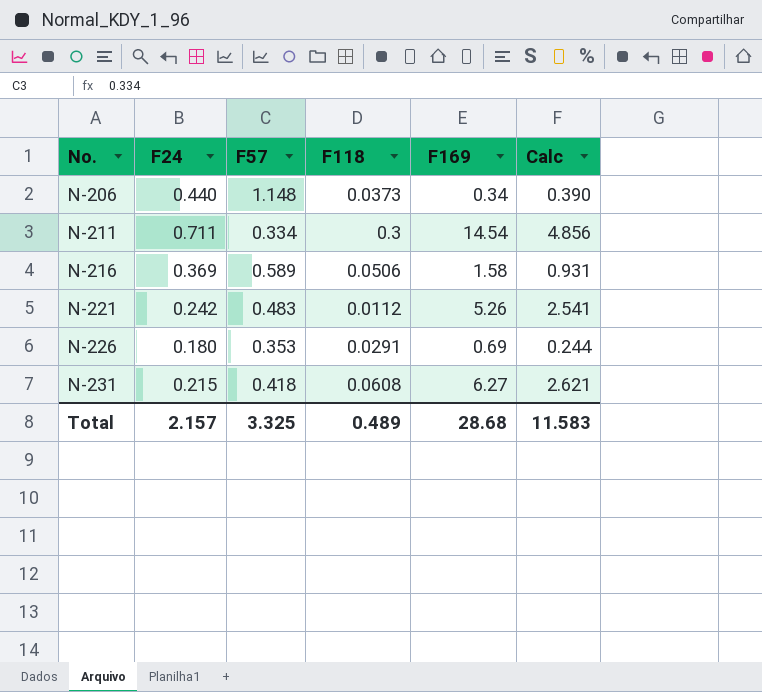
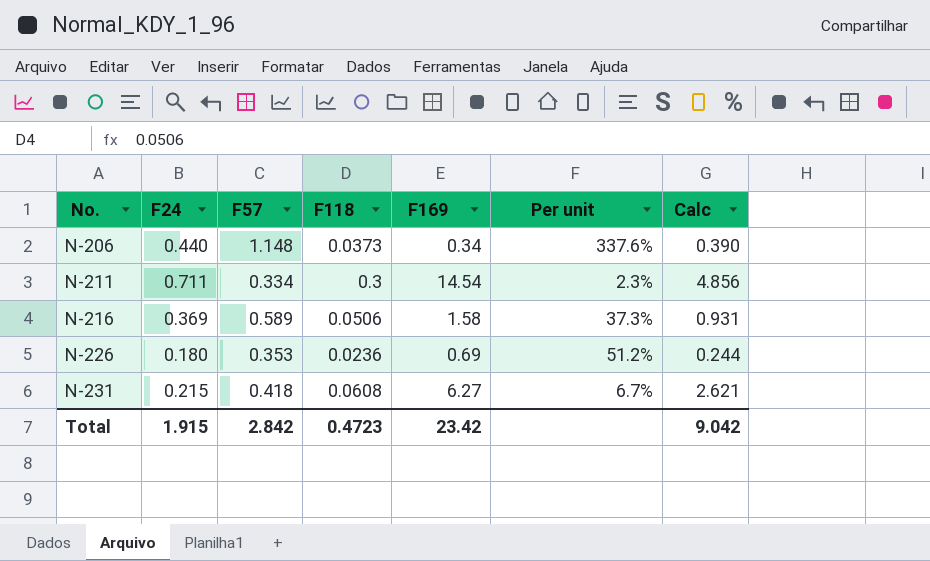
column Per unit | formula: none -> [F57] / [F169]
row N-221: 0.242 | 0.483 | 0.0112 | 5.26 | 2.541 -> none
N-226 | F118: 0.0291 -> 0.0236
Total | F24: 2.157 -> 1.915
Total | F57: 3.325 -> 2.842
Total | F118: 0.489 -> 0.4723
Total | F169: 28.68 -> 23.42
Total | Calc: 11.583 -> 9.042

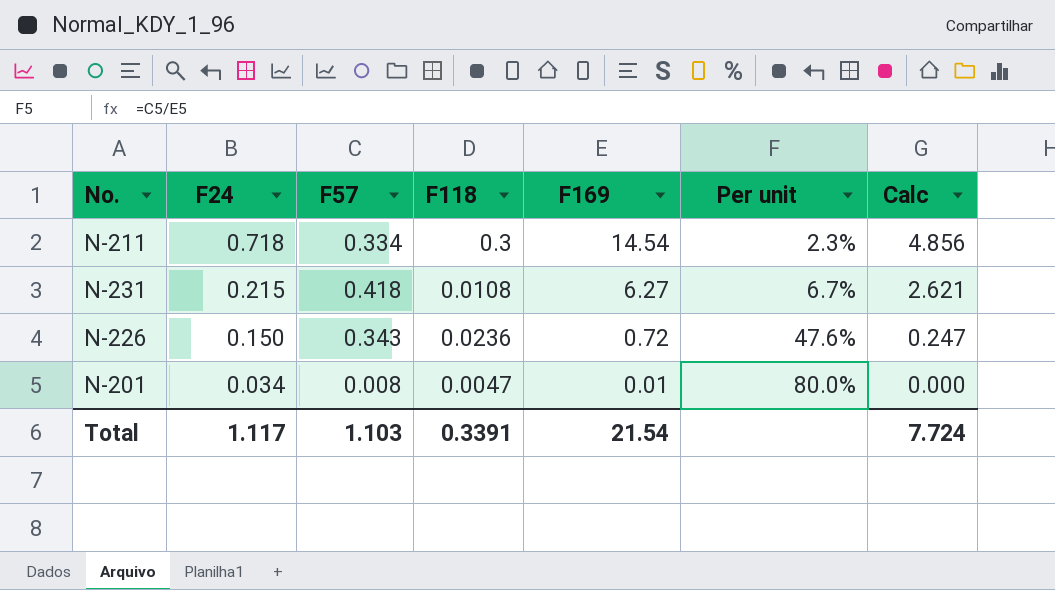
row order: No. ascending -> F24 descending
row N-206: 0.440 | 1.148 | 0.0373 | 0.34 | 337.6% | 0.390 -> none
row N-216: 0.369 | 0.589 | 0.0506 | 1.58 | 37.3% | 0.931 -> none
N-211 | F24: 0.711 -> 0.718
N-231 | F118: 0.0608 -> 0.0108
N-226 | F24: 0.180 -> 0.150
N-226 | F57: 0.353 -> 0.343
N-226 | F169: 0.69 -> 0.72
N-226 | Per unit: 51.2% -> 47.6%
N-226 | Calc: 0.244 -> 0.247
row N-201: none -> 0.034 | 0.008 | 0.0047 | 0.01 | 80.0% | 0.000
Total | F24: 1.915 -> 1.117
Total | F57: 2.842 -> 1.103
Total | F118: 0.4723 -> 0.3391
Total | F169: 23.42 -> 21.54
Total | Calc: 9.042 -> 7.724

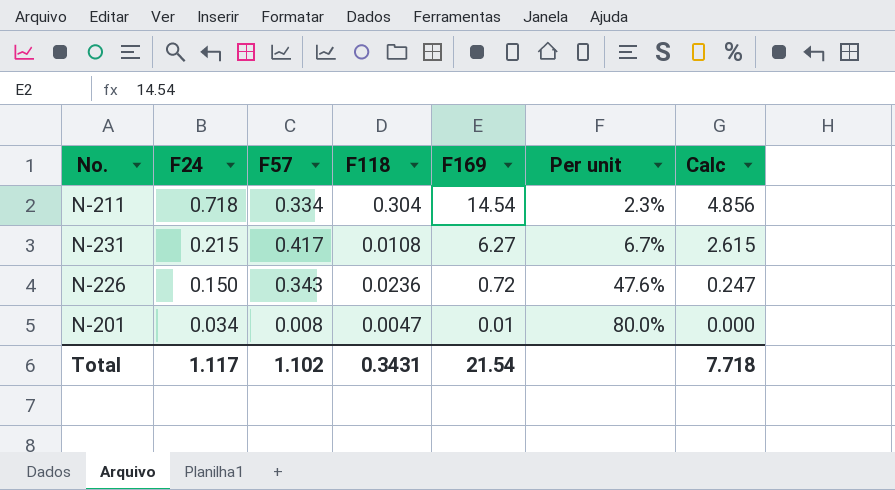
N-211 | F118: 0.3 -> 0.304
N-231 | F57: 0.418 -> 0.417
N-231 | Calc: 2.621 -> 2.615
Total | F57: 1.103 -> 1.102
Total | F118: 0.3391 -> 0.3431
Total | Calc: 7.724 -> 7.718

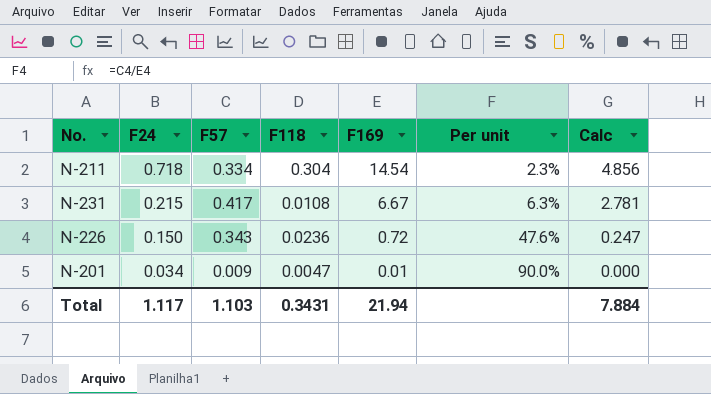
N-231 | F169: 6.27 -> 6.67
N-231 | Per unit: 6.7% -> 6.3%
N-231 | Calc: 2.615 -> 2.781
N-201 | F57: 0.008 -> 0.009
N-201 | Per unit: 80.0% -> 90.0%
Total | F57: 1.102 -> 1.103
Total | F169: 21.54 -> 21.94
Total | Calc: 7.718 -> 7.884

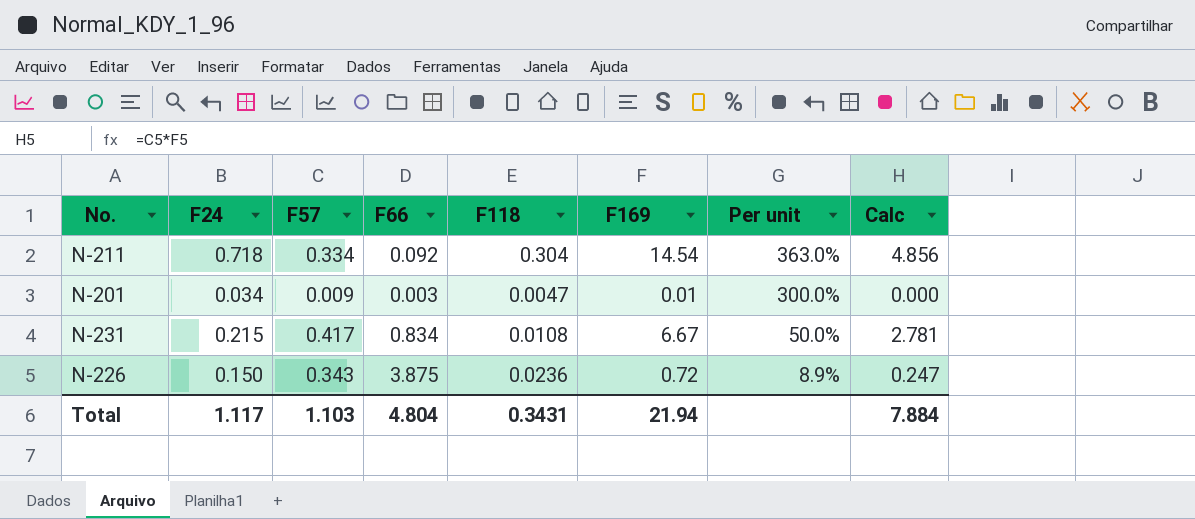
row order: F24 descending -> Per unit descending
column F66 | position: none -> 4
column Per unit | formula: [F57] / [F169] -> [F57] / [F66]

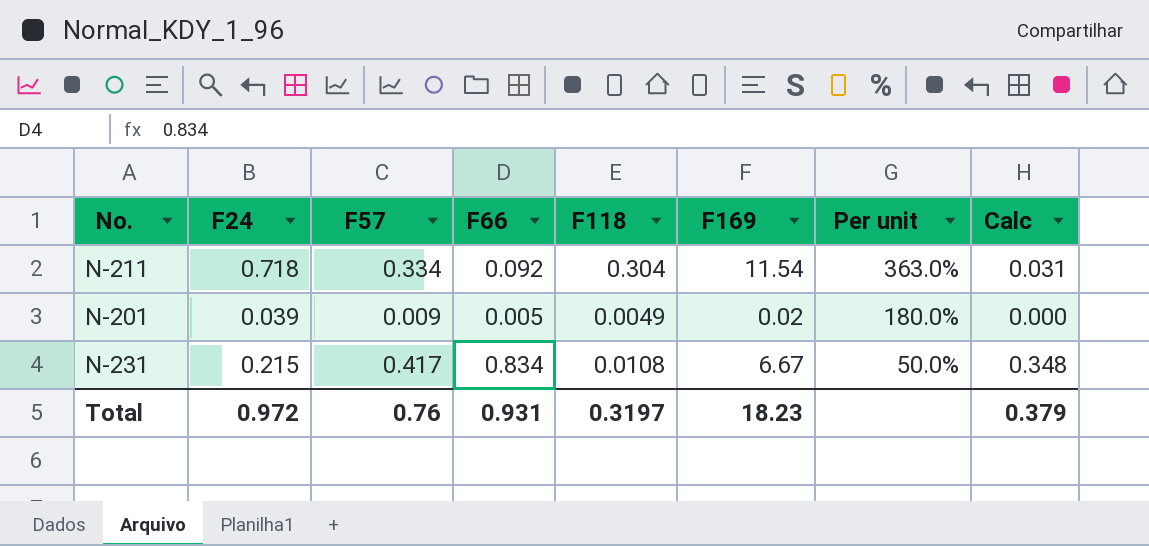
column Calc | formula: [F57] * [F169] -> [F57] * [F66]
row N-226: 0.150 | 0.343 | 3.875 | 0.0236 | 0.72 | 8.9% | 0.247 -> none
N-211 | F169: 14.54 -> 11.54
N-201 | F24: 0.034 -> 0.039
N-201 | F66: 0.003 -> 0.005
N-201 | F118: 0.0047 -> 0.0049
N-201 | F169: 0.01 -> 0.02
N-201 | Per unit: 300.0% -> 180.0%
Total | F24: 1.117 -> 0.972
Total | F57: 1.103 -> 0.76
Total | F66: 4.804 -> 0.931
Total | F118: 0.3431 -> 0.3197
Total | F169: 21.94 -> 18.23
Total | Calc: 7.884 -> 0.379

